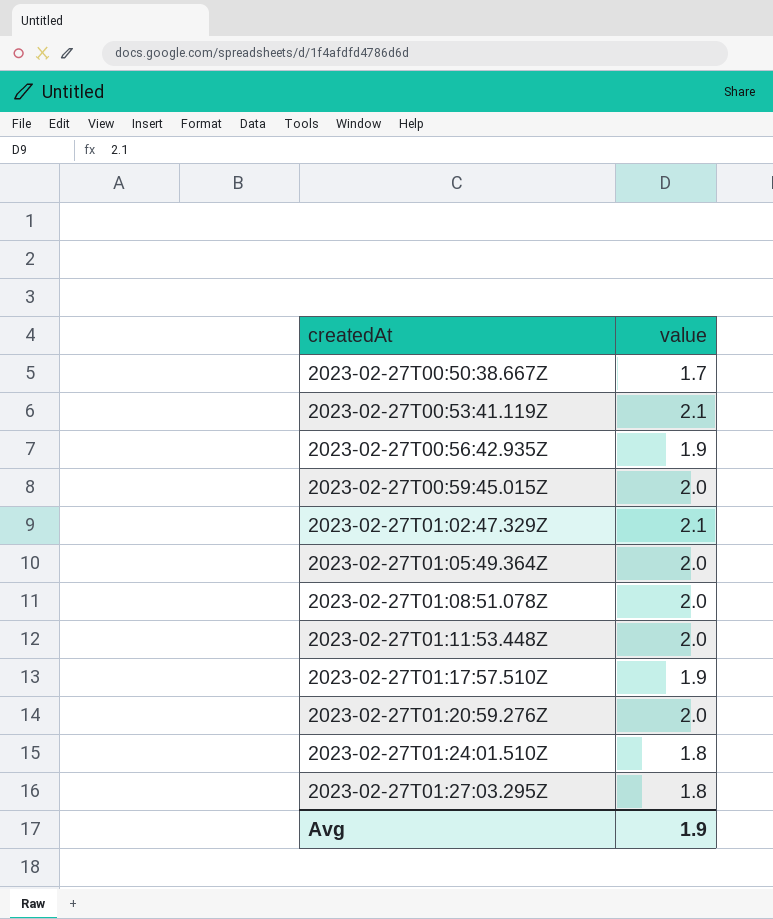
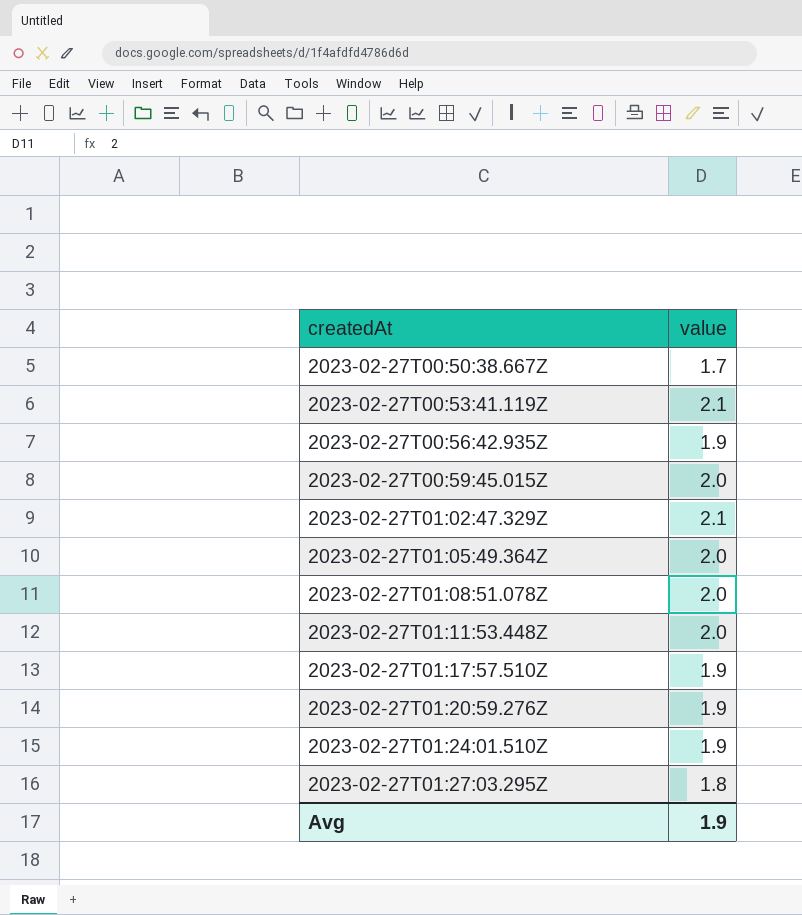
2023-02-27T01:20:59.276Z | value: 2.0 -> 1.9
2023-02-27T01:24:01.510Z | value: 1.8 -> 1.9

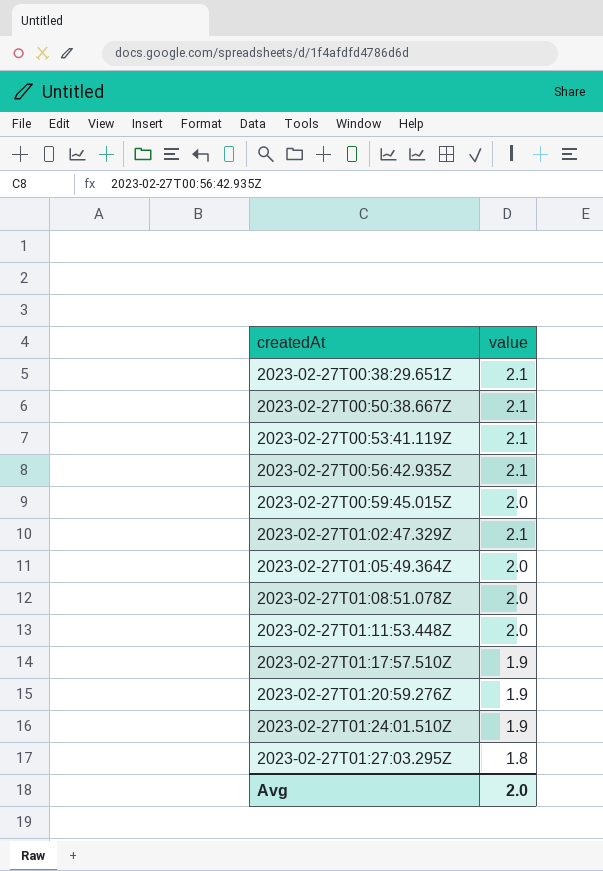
row 2023-02-27T00:38:29.651Z: none -> 2.1
2023-02-27T00:50:38.667Z | value: 1.7 -> 2.1
2023-02-27T00:56:42.935Z | value: 1.9 -> 2.1
Avg | value: 1.9 -> 2.0

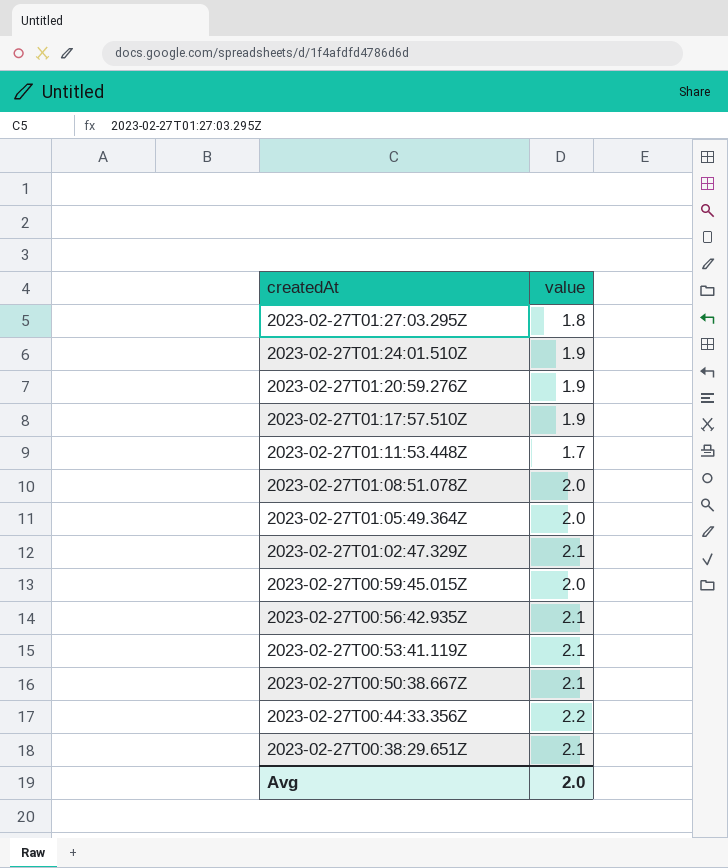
row order: createdAt ascending -> createdAt descending
2023-02-27T01:11:53.448Z | value: 2.0 -> 1.7
row 2023-02-27T00:44:33.356Z: none -> 2.2

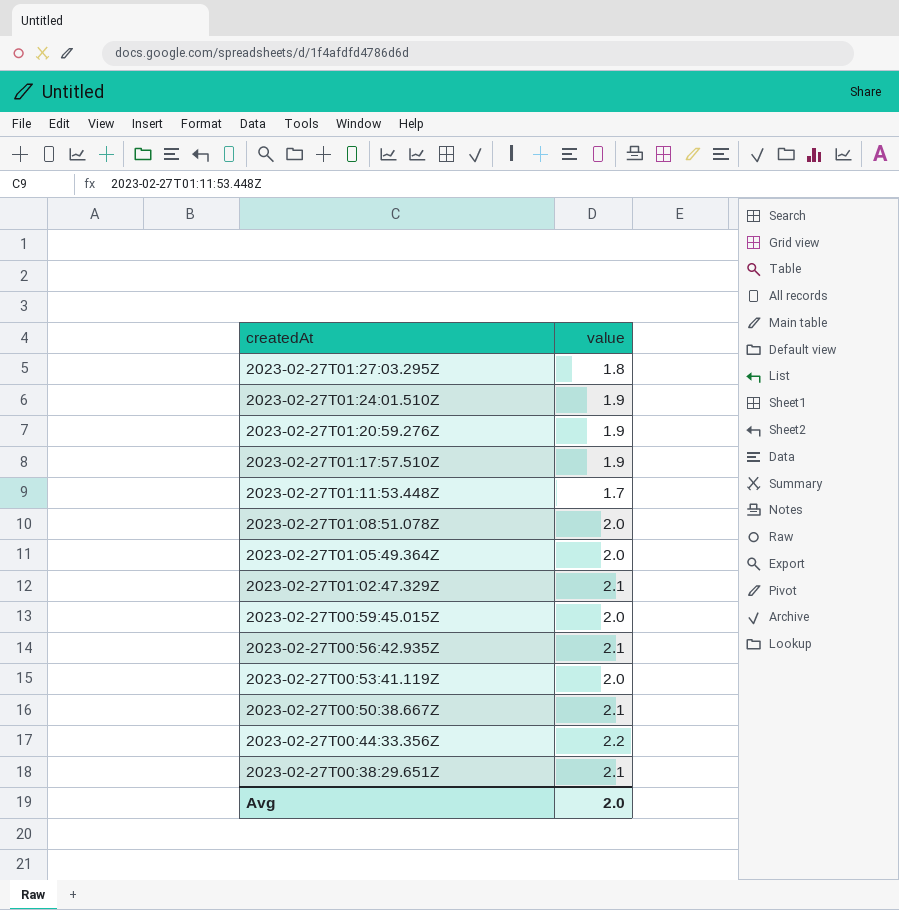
2023-02-27T00:53:41.119Z | value: 2.1 -> 2.0

